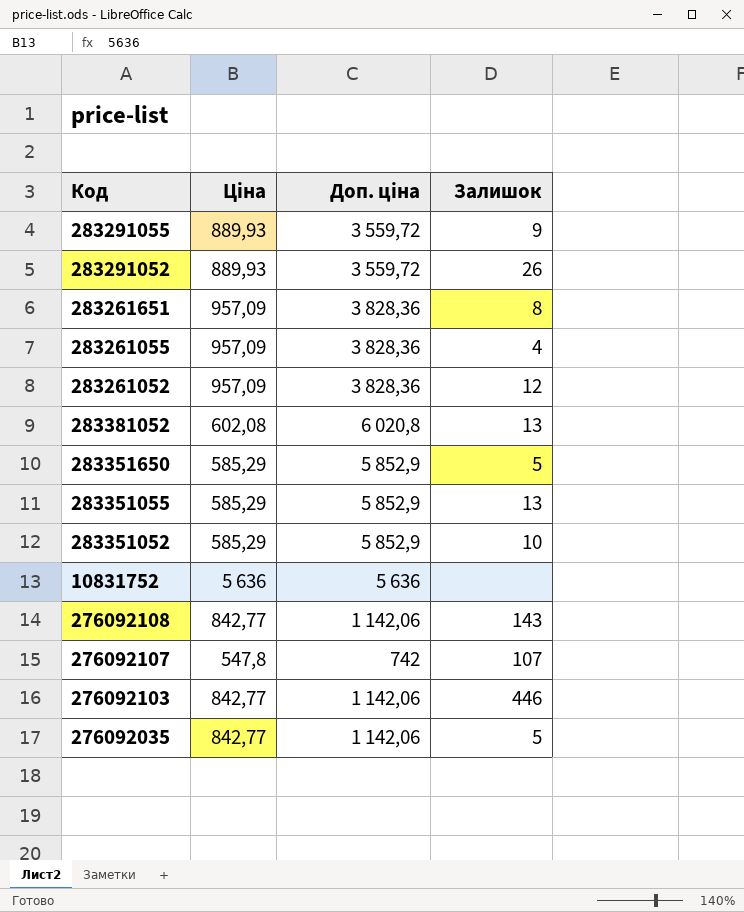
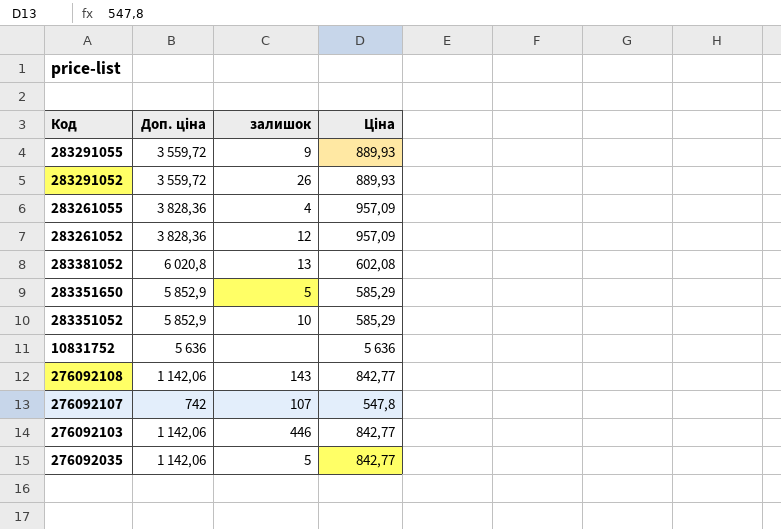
column name: Залишок -> залишок
column Ціна | position: 2 -> 4
row 283261651: 957,09 | 3 828,36 | 8 -> none
row 283351055: 585,29 | 5 852,9 | 13 -> none

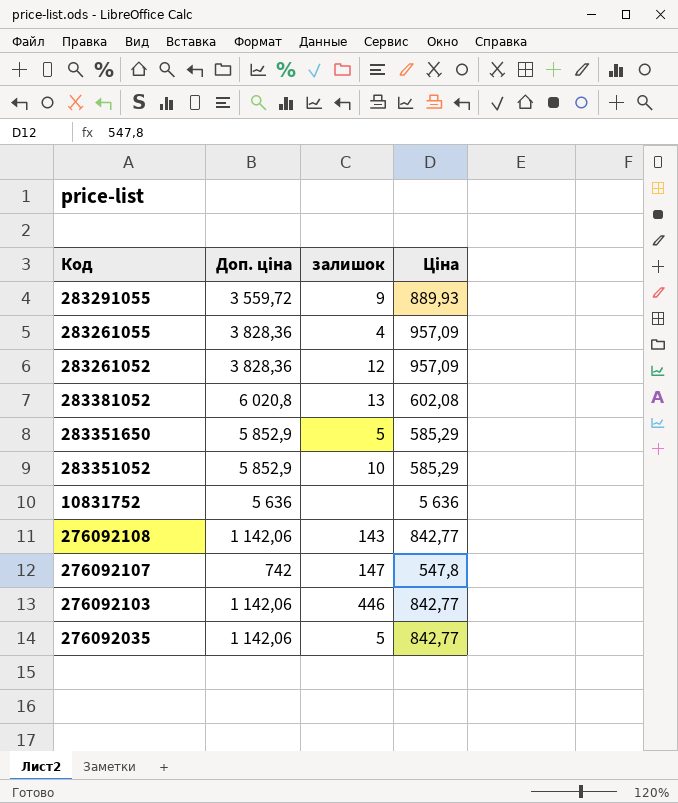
row 283291052: 3 559,72 | 26 | 889,93 -> none
276092107 | залишок: 107 -> 147

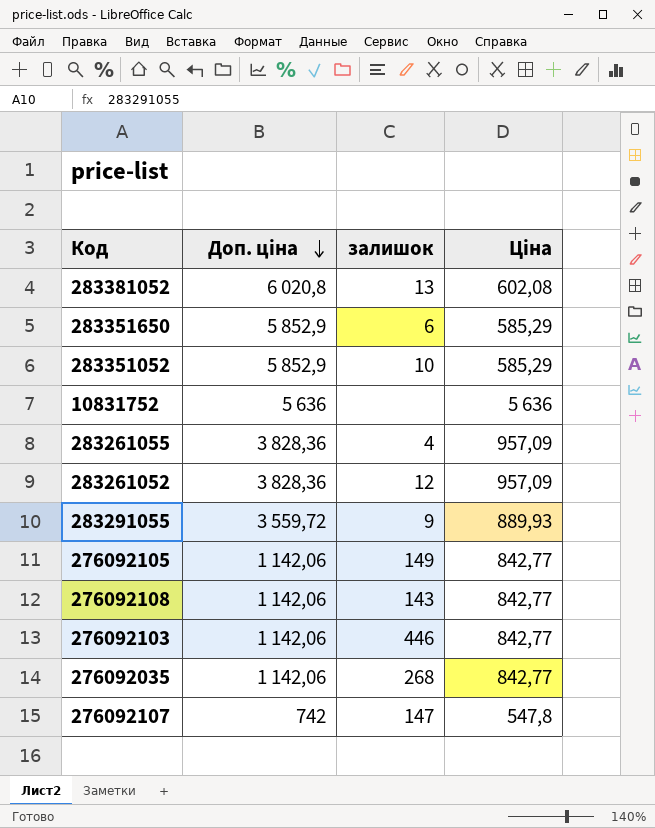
row order: none -> Доп. ціна descending
283351650 | залишок: 5 -> 6
row 276092105: none -> 1 142,06 | 149 | 842,77
276092035 | залишок: 5 -> 268

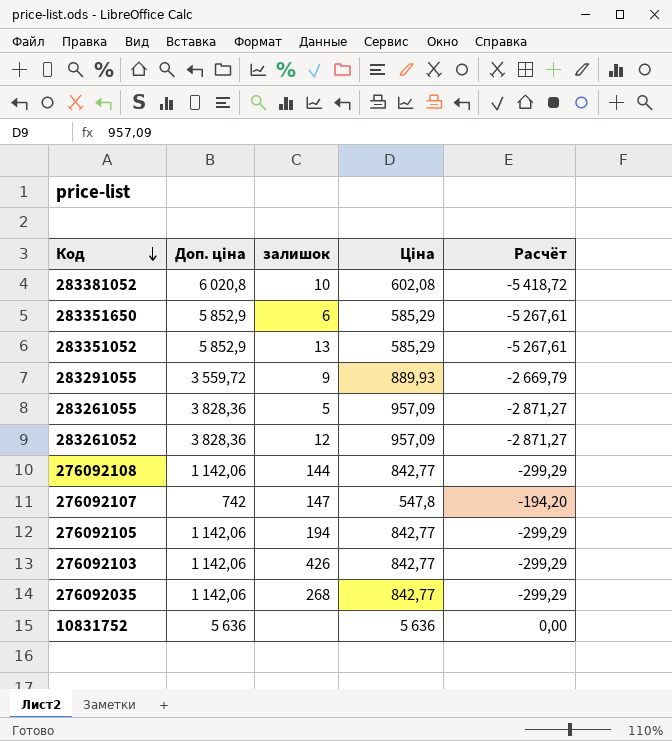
row order: Доп. ціна descending -> Код descending
column Расчёт | formula: none -> [Ціна] - [Доп. ціна]
283381052 | залишок: 13 -> 10
283351052 | залишок: 10 -> 13
283261055 | залишок: 4 -> 5
276092108 | залишок: 143 -> 144
276092105 | залишок: 149 -> 194
276092103 | залишок: 446 -> 426

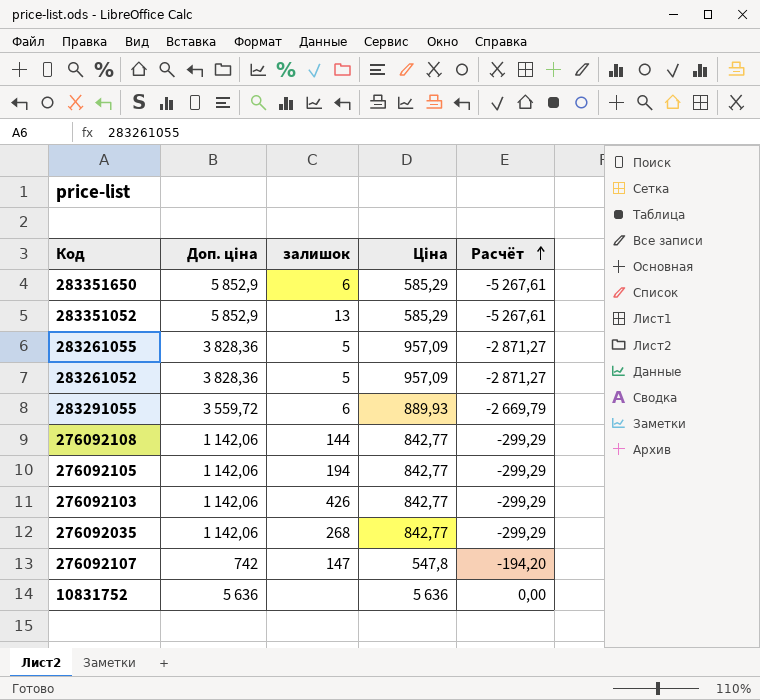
row order: Код descending -> Расчёт ascending
row 283381052: 6 020,8 | 10 | 602,08 | -5 418,72 -> none
283261052 | залишок: 12 -> 5
283291055 | залишок: 9 -> 6

